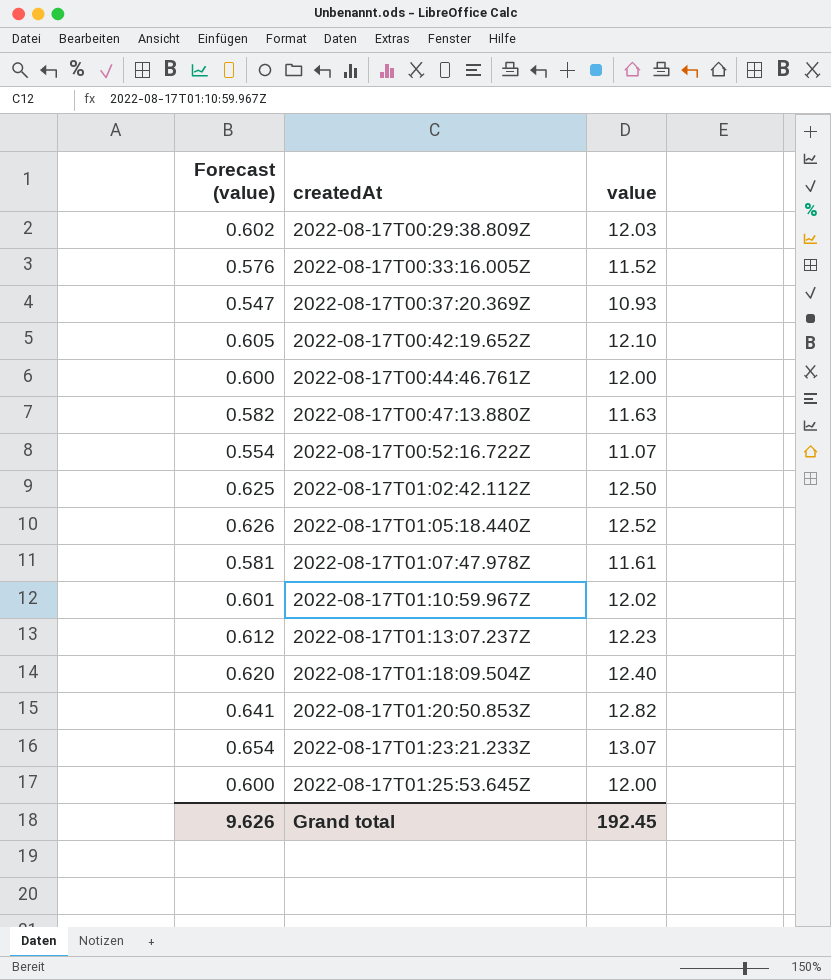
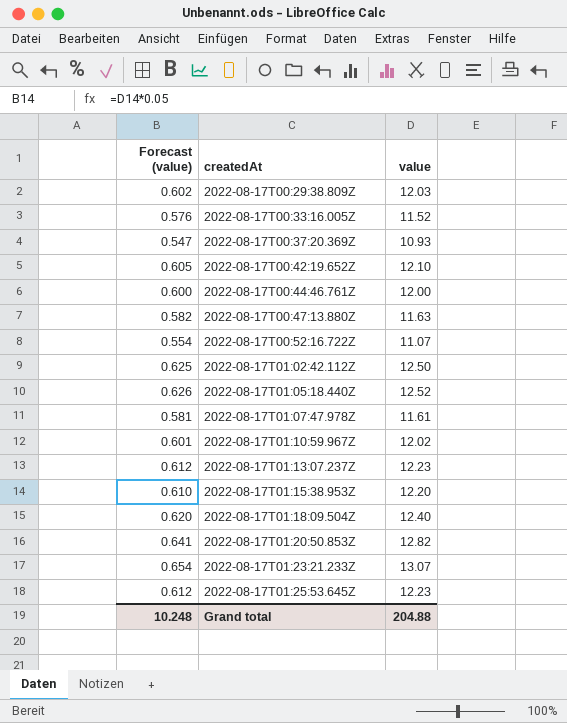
row 2022-08-17T01:15:38.953Z: none -> 0.610 | 12.20
2022-08-17T01:25:53.645Z | Forecast (value): 0.600 -> 0.612
2022-08-17T01:25:53.645Z | value: 12.00 -> 12.23
Grand total | Forecast (value): 9.626 -> 10.248
Grand total | value: 192.45 -> 204.88

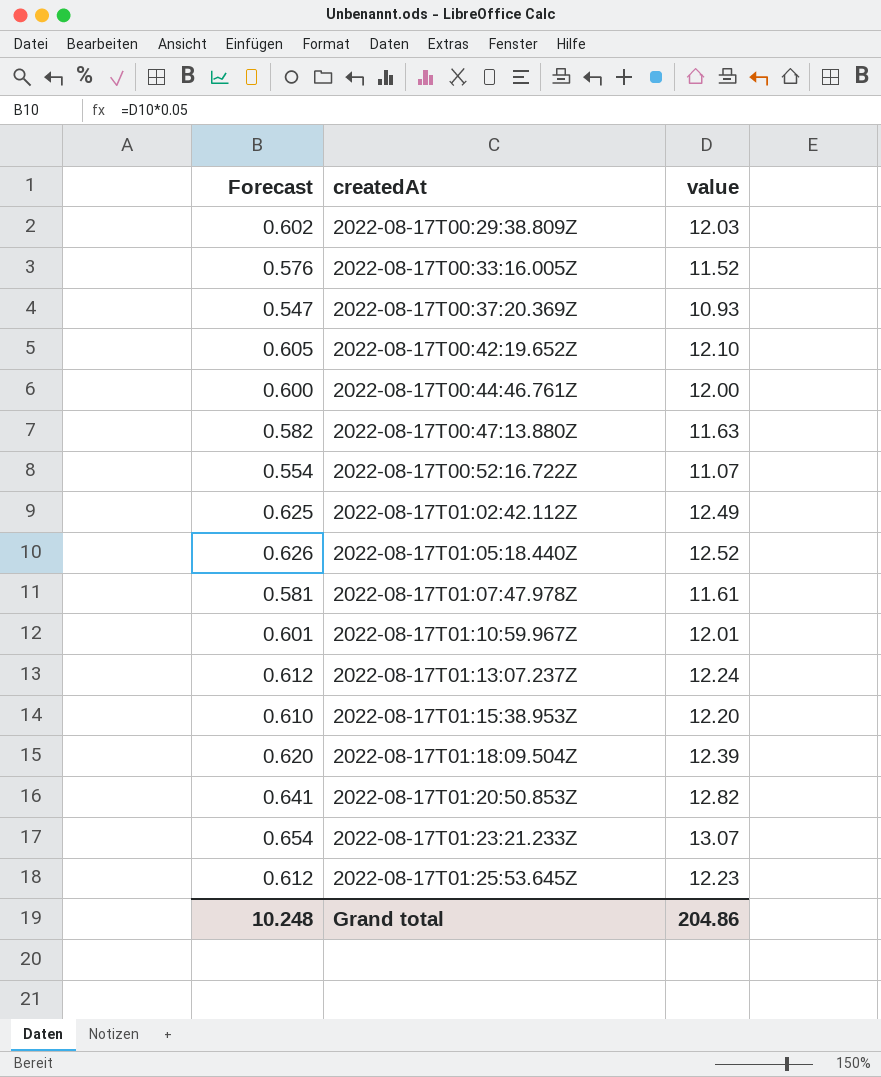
column name: Forecast (value) -> Forecast
2022-08-17T01:02:42.112Z | value: 12.50 -> 12.49
2022-08-17T01:10:59.967Z | value: 12.02 -> 12.01
2022-08-17T01:13:07.237Z | value: 12.23 -> 12.24
2022-08-17T01:18:09.504Z | value: 12.40 -> 12.39
Grand total | value: 204.88 -> 204.86

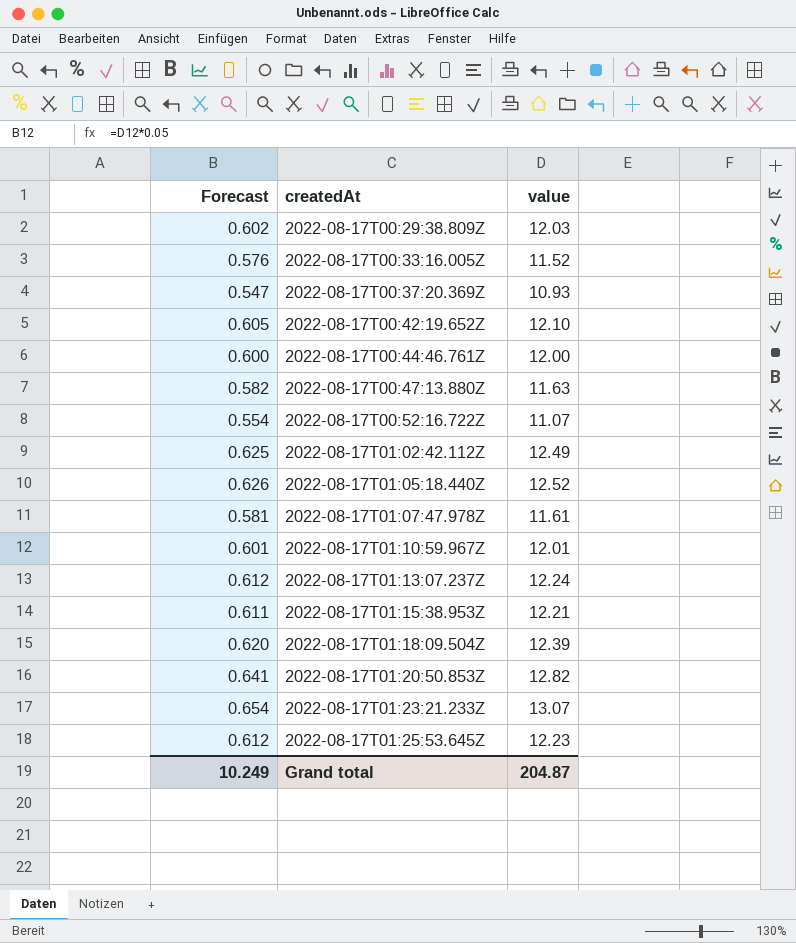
2022-08-17T01:15:38.953Z | Forecast: 0.610 -> 0.611
2022-08-17T01:15:38.953Z | value: 12.20 -> 12.21
Grand total | Forecast: 10.248 -> 10.249
Grand total | value: 204.86 -> 204.87

